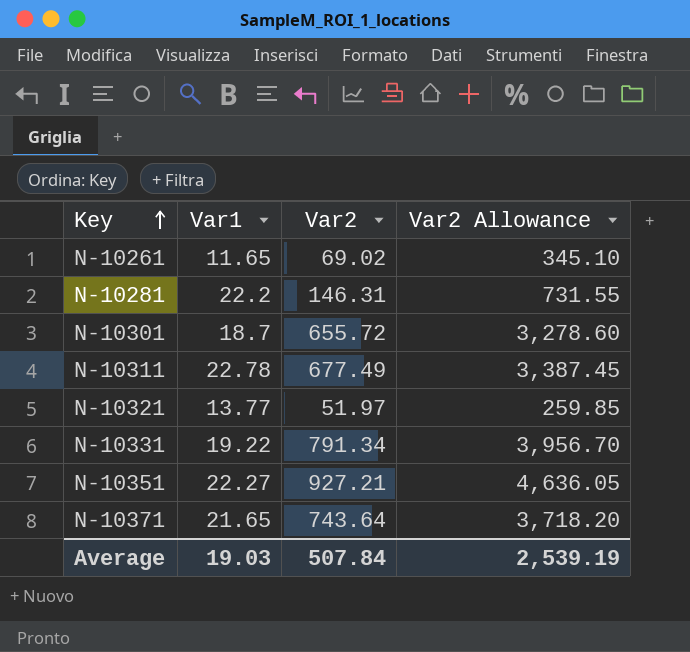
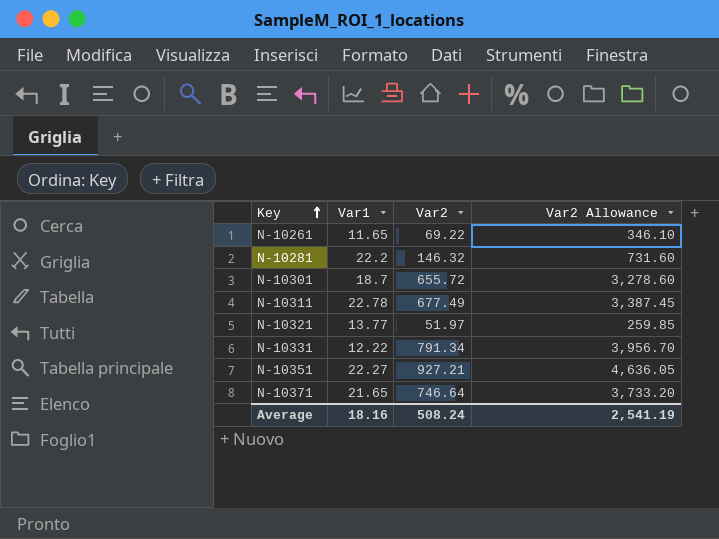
N-10261 | Var2: 69.02 -> 69.22
N-10261 | Var2 Allowance: 345.10 -> 346.10
N-10281 | Var2: 146.31 -> 146.32
N-10281 | Var2 Allowance: 731.55 -> 731.60
N-10331 | Var1: 19.22 -> 12.22
N-10371 | Var2: 743.64 -> 746.64
N-10371 | Var2 Allowance: 3,718.20 -> 3,733.20
Average | Var1: 19.03 -> 18.16
Average | Var2: 507.84 -> 508.24
Average | Var2 Allowance: 2,539.19 -> 2,541.19

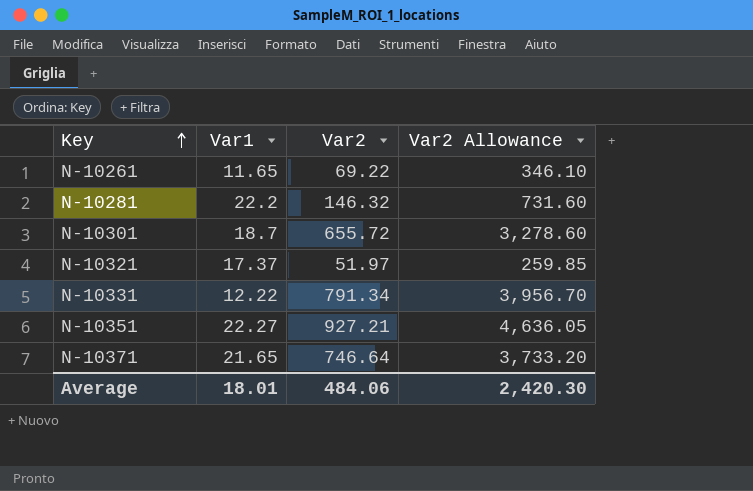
row N-10311: 22.78 | 677.49 | 3,387.45 -> none
N-10321 | Var1: 13.77 -> 17.37
Average | Var1: 18.16 -> 18.01
Average | Var2: 508.24 -> 484.06
Average | Var2 Allowance: 2,541.19 -> 2,420.30

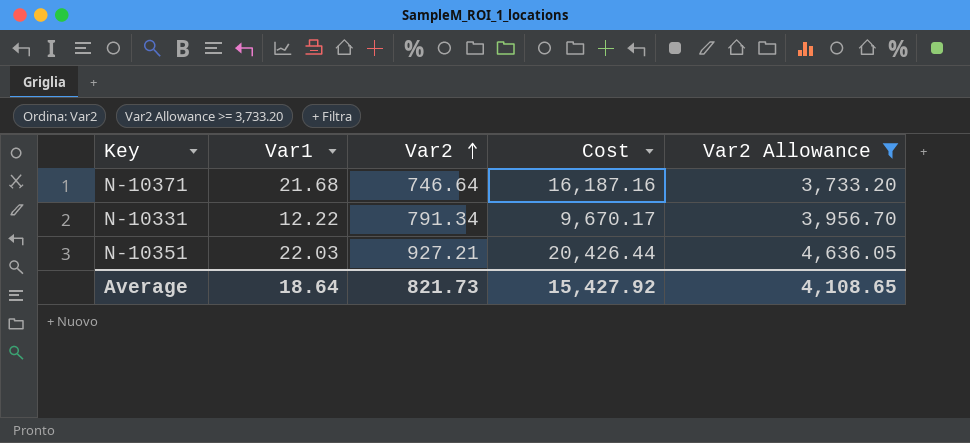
filter: none -> Var2 Allowance >= 3,733.20
row order: Key ascending -> Var2 ascending
column Cost | formula: none -> [Var1] * [Var2]
N-10371 | Var1: 21.65 -> 21.68
N-10351 | Var1: 22.27 -> 22.03
Average | Var1: 18.01 -> 18.64
Average | Var2: 484.06 -> 821.73
Average | Var2 Allowance: 2,420.30 -> 4,108.65

